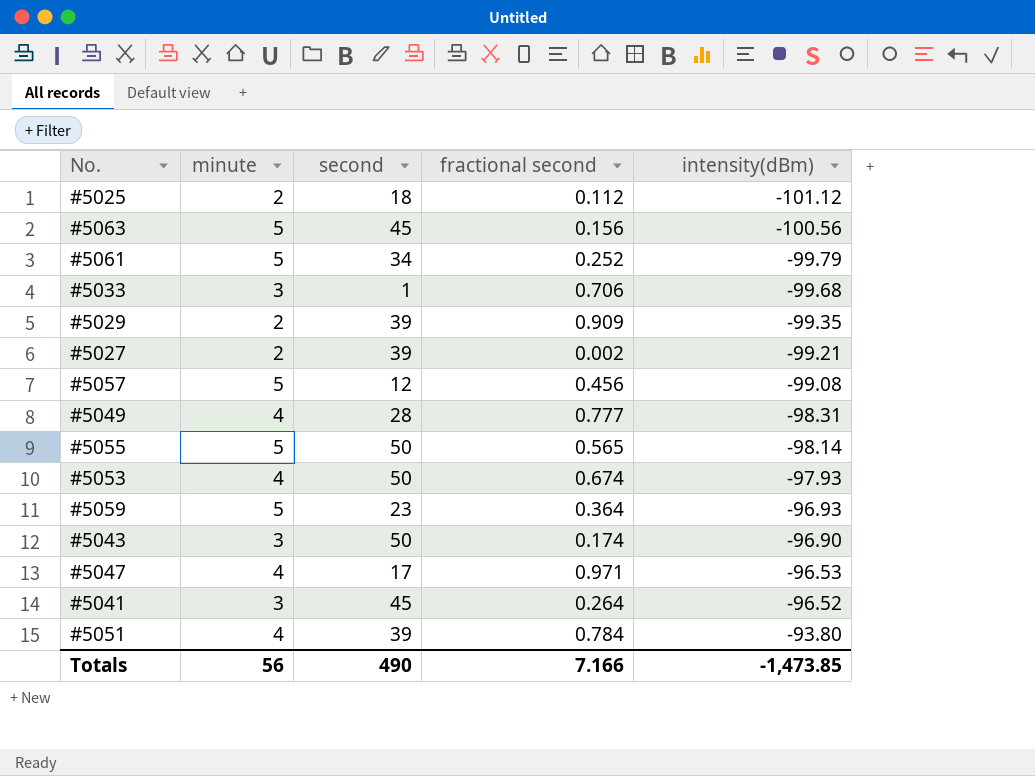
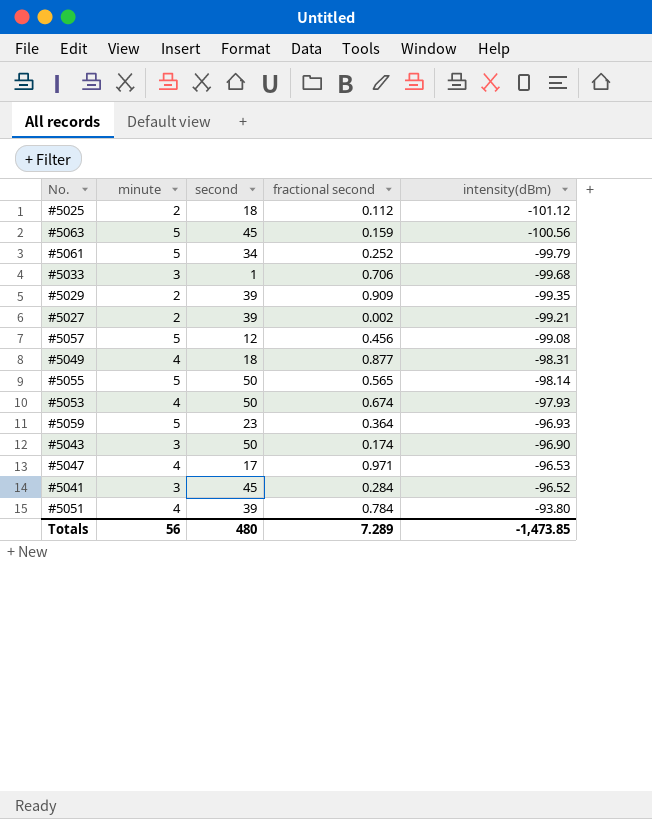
#5063 | fractional second: 0.156 -> 0.159
#5049 | second: 28 -> 18
#5049 | fractional second: 0.777 -> 0.877
#5041 | fractional second: 0.264 -> 0.284
Totals | second: 490 -> 480
Totals | fractional second: 7.166 -> 7.289

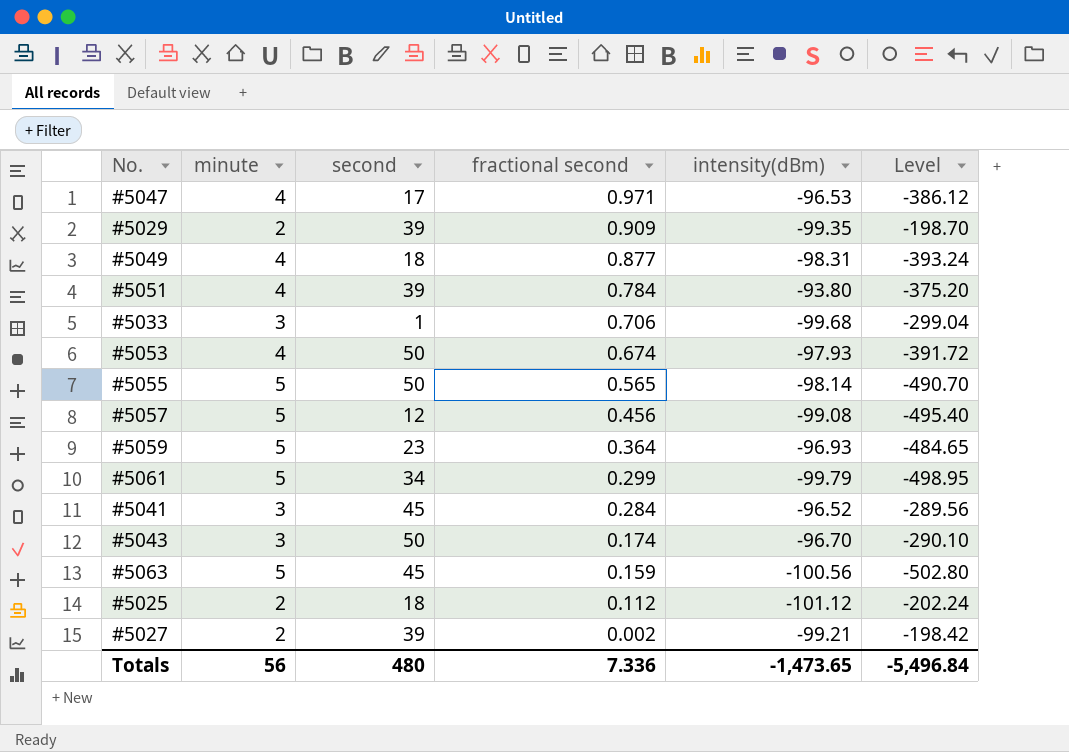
row order: intensity(dBm) ascending -> fractional second descending
column Level | formula: none -> [minute] * [intensity(dBm)]
#5061 | fractional second: 0.252 -> 0.299
#5043 | intensity(dBm): -96.90 -> -96.70
Totals | fractional second: 7.289 -> 7.336
Totals | intensity(dBm): -1,473.85 -> -1,473.65

